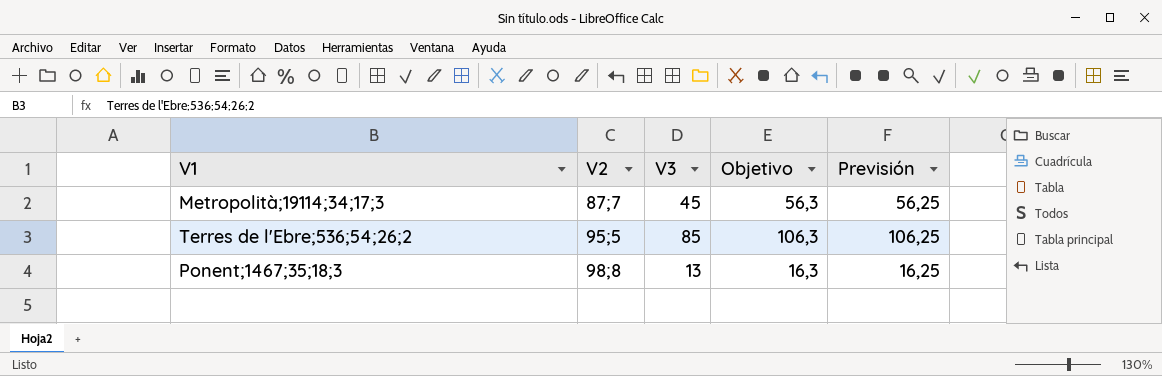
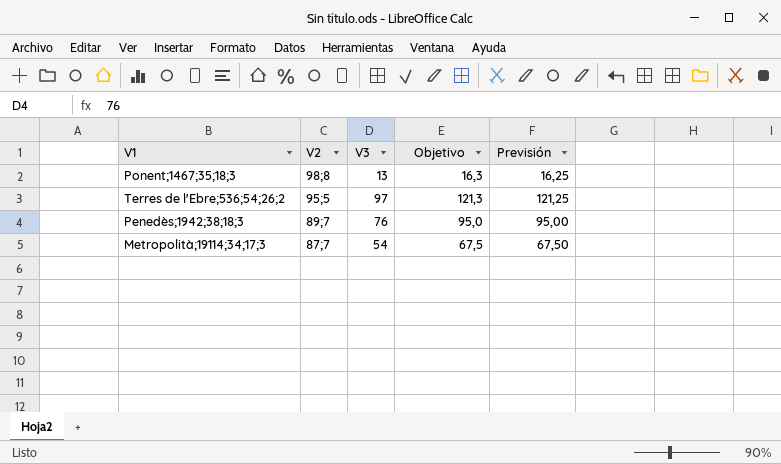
row order: V2 ascending -> V2 descending
Terres de l'Ebre;536;54;26;2 | V3: 85 -> 97
Terres de l'Ebre;536;54;26;2 | Objetivo: 106,3 -> 121,3
Terres de l'Ebre;536;54;26;2 | Previsión: 106,25 -> 121,25
row Penedès;1942;38;18;3: none -> 89;7 | 76 | 95,0 | 95,00
Metropolità;19114;34;17;3 | V3: 45 -> 54
Metropolità;19114;34;17;3 | Objetivo: 56,3 -> 67,5
Metropolità;19114;34;17;3 | Previsión: 56,25 -> 67,50

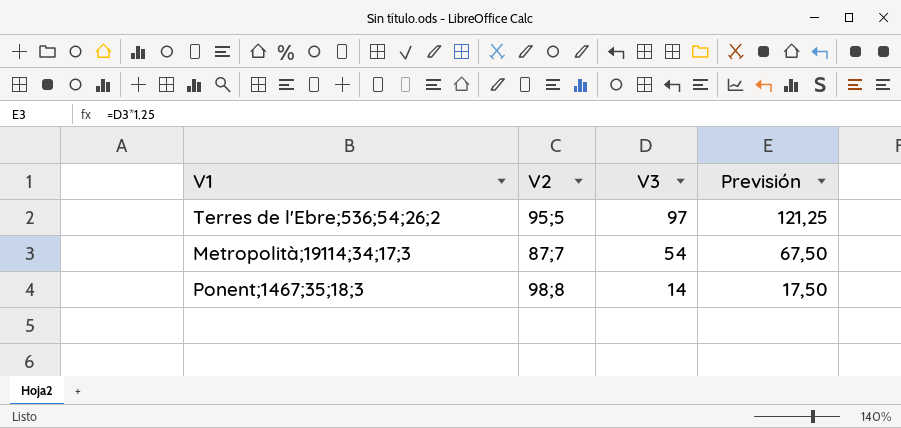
row order: V2 descending -> V3 descending
column Objetivo | formula: [V3] * 1,25 -> none
row Penedès;1942;38;18;3: 89;7 | 76 | 95,0 | 95,00 -> none
Ponent;1467;35;18;3 | V3: 13 -> 14
Ponent;1467;35;18;3 | Previsión: 16,25 -> 17,50

